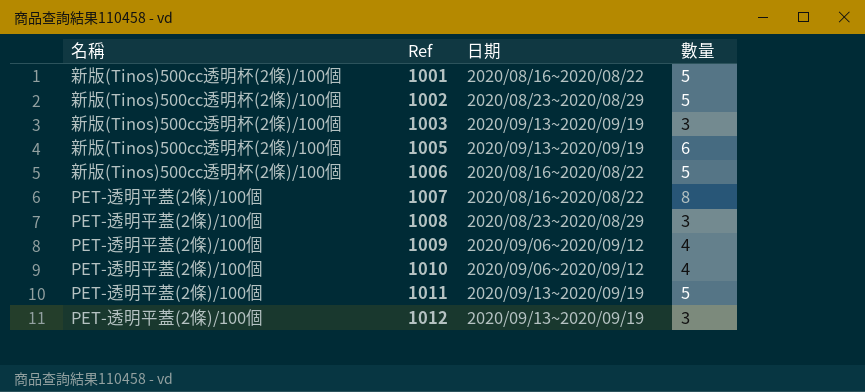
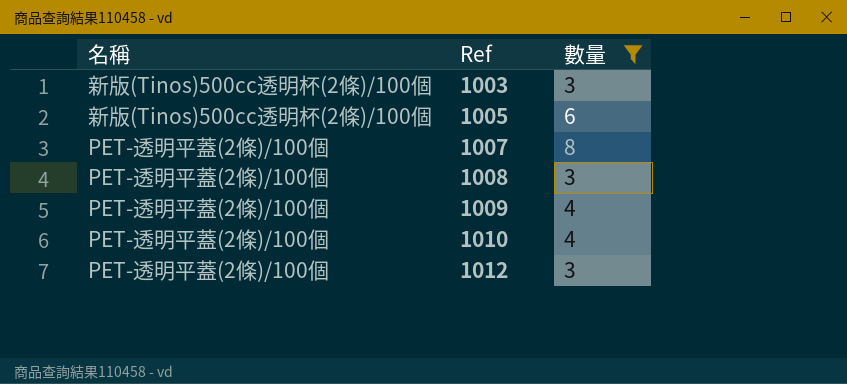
filter: none -> 數量 != 5
column 日期 | position: 3 -> none

